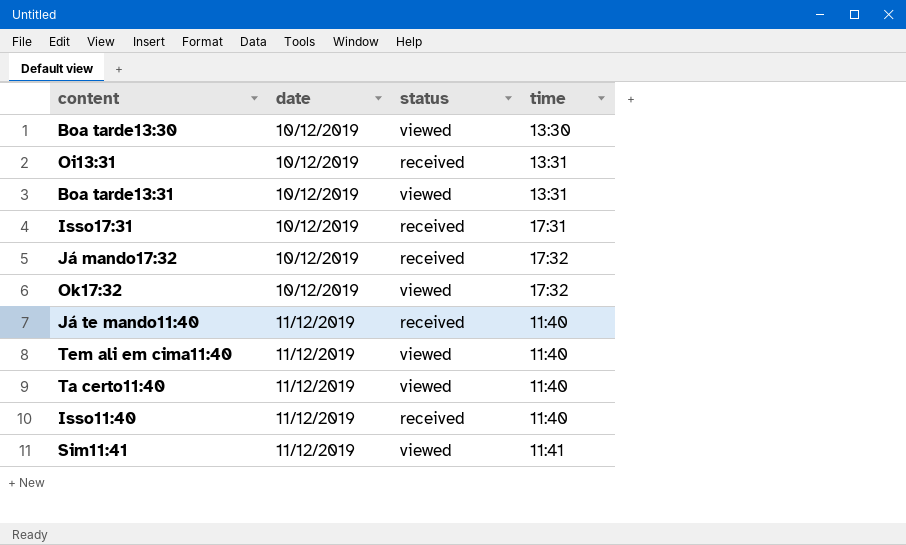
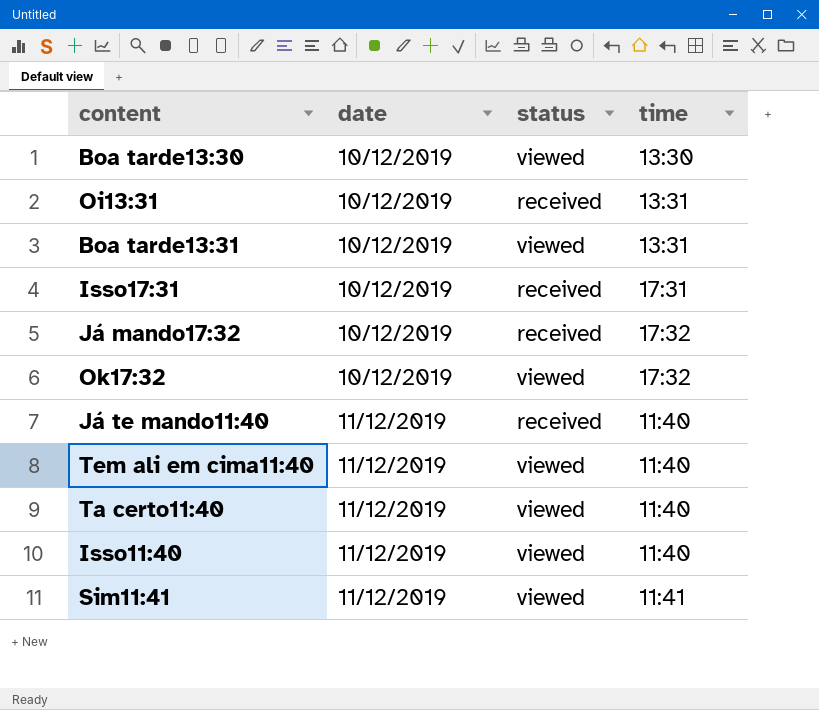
Isso11:40 | status: received -> viewed

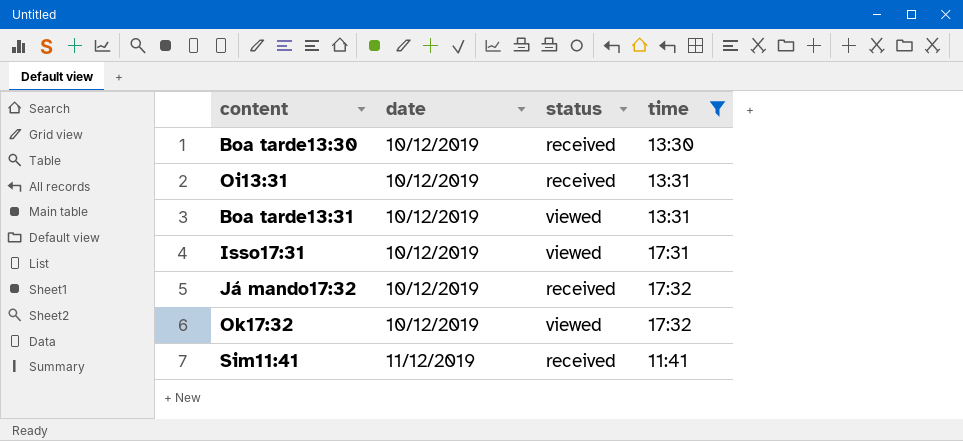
filter: none -> time != 11:40
Boa tarde13:30 | status: viewed -> received
Isso17:31 | status: received -> viewed
Sim11:41 | status: viewed -> received

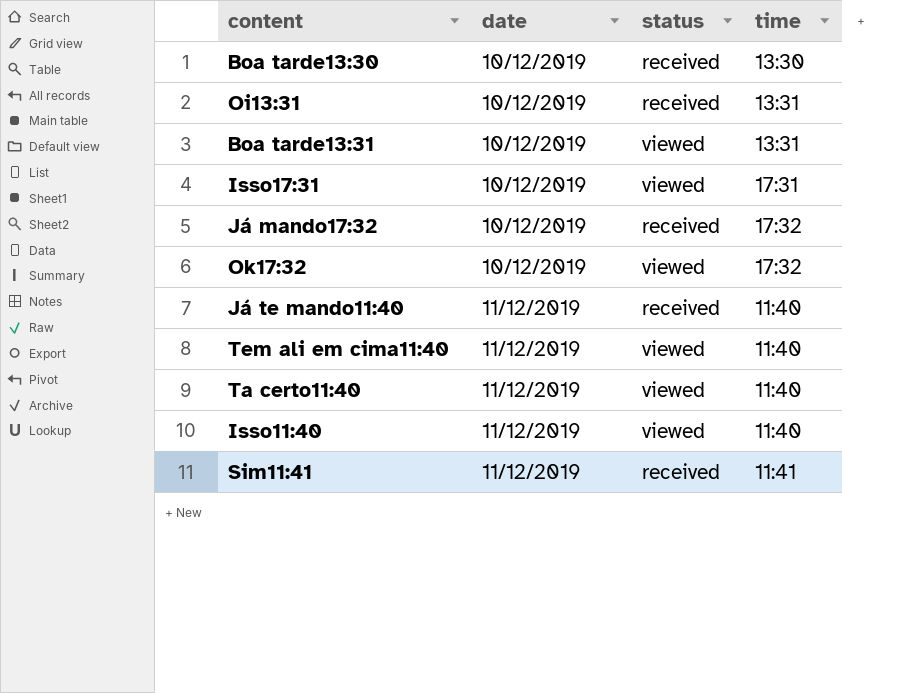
filter: time != 11:40 -> none

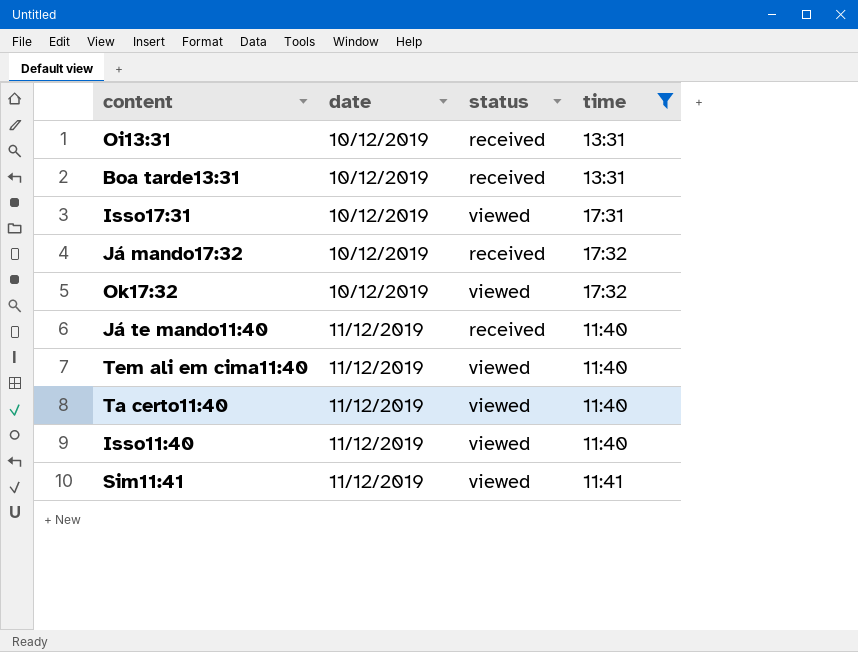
filter: none -> time != 13:30
Boa tarde13:31 | status: viewed -> received
Sim11:41 | status: received -> viewed

